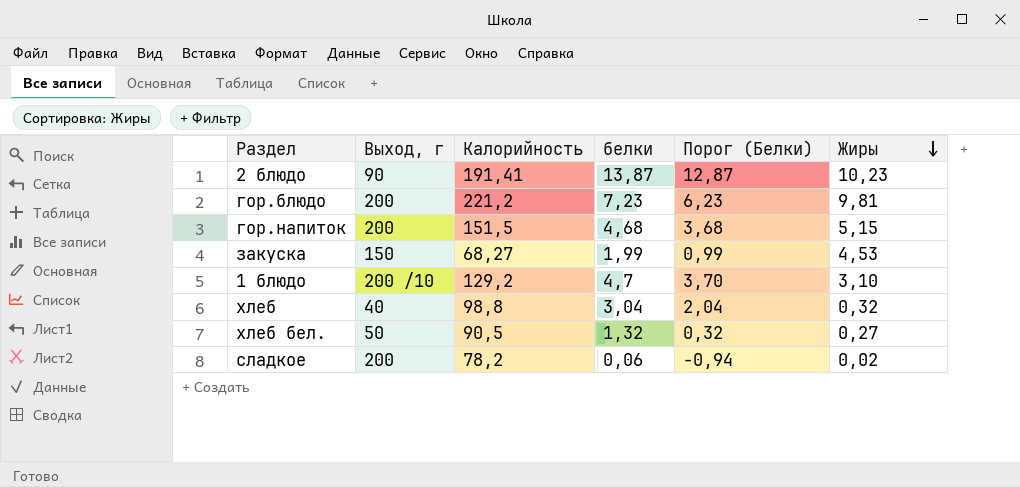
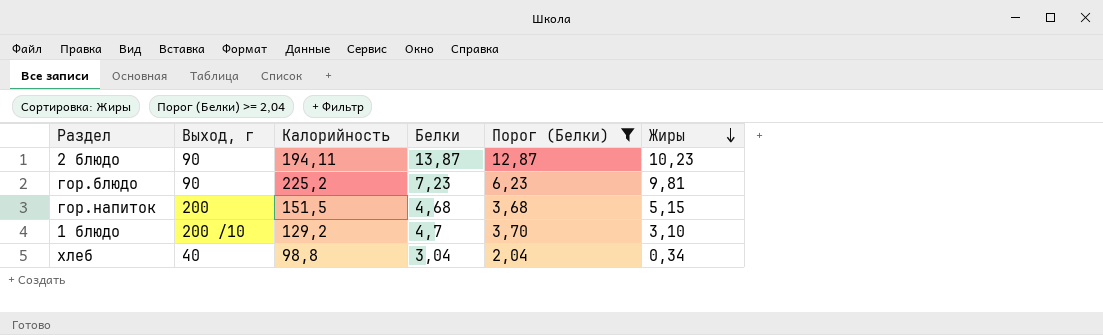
filter: none -> Порог (Белки) >= 2,04
column name: белки -> Белки
2 блюдо | Калорийность: 191,41 -> 194,11
гор.блюдо | Выход, г: 200 -> 90
гор.блюдо | Калорийность: 221,2 -> 225,2
хлеб | Жиры: 0,32 -> 0,34

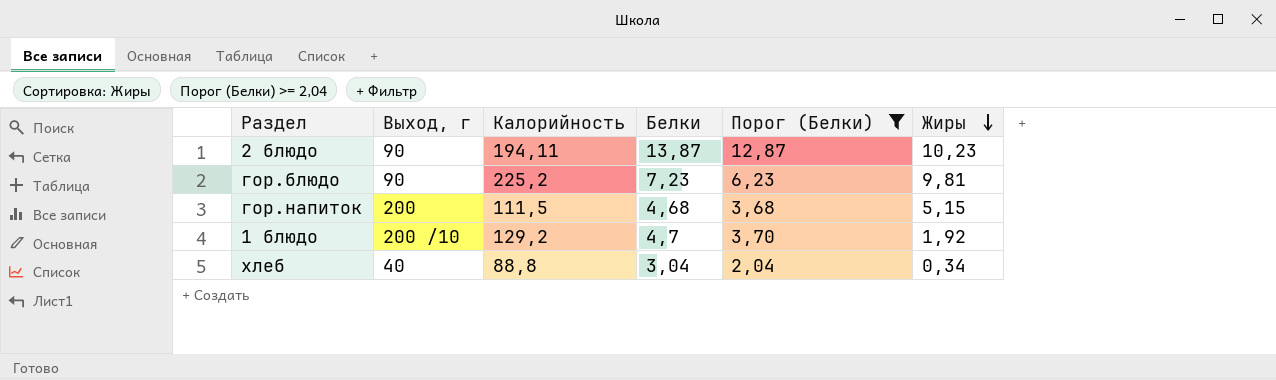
гор.напиток | Калорийность: 151,5 -> 111,5
1 блюдо | Жиры: 3,10 -> 1,92
хлеб | Калорийность: 98,8 -> 88,8

